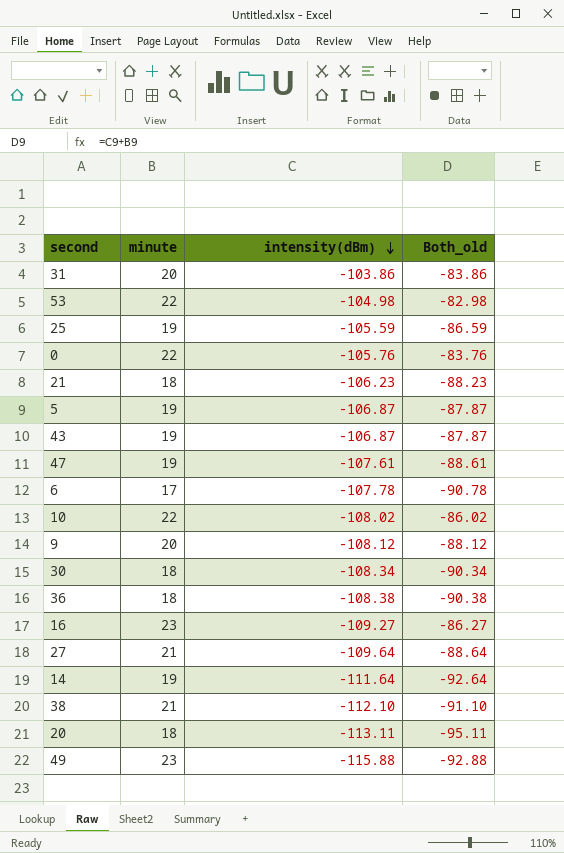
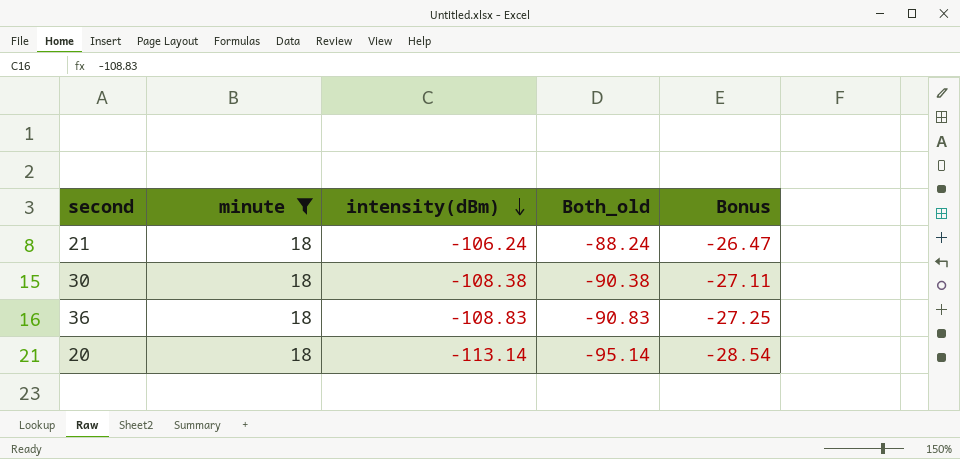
filter: none -> minute = 18
column Bonus | formula: none -> [Both_old] * 0.3
21 | intensity(dBm): -106.23 -> -106.24
21 | Both_old: -88.23 -> -88.24
30 | intensity(dBm): -108.34 -> -108.38
30 | Both_old: -90.34 -> -90.38
36 | intensity(dBm): -108.38 -> -108.83
36 | Both_old: -90.38 -> -90.83
20 | intensity(dBm): -113.11 -> -113.14
20 | Both_old: -95.11 -> -95.14

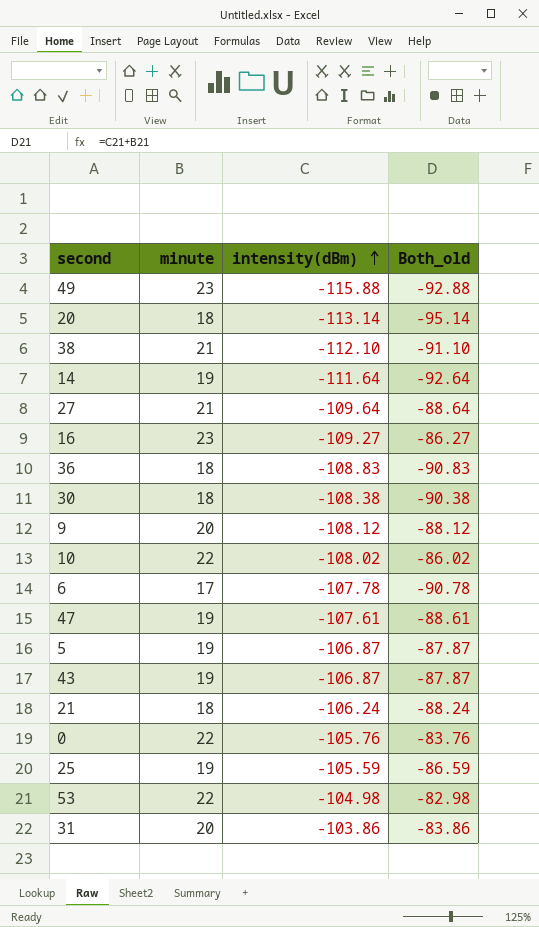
filter: minute = 18 -> none
row order: intensity(dBm) descending -> intensity(dBm) ascending
column Bonus | formula: [Both_old] * 0.3 -> none

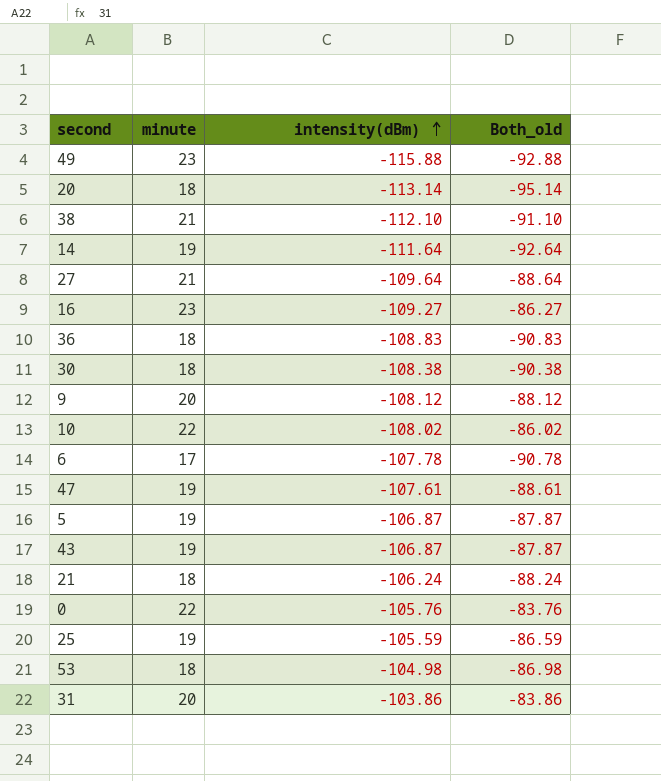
53 | minute: 22 -> 18
53 | Both_old: -82.98 -> -86.98

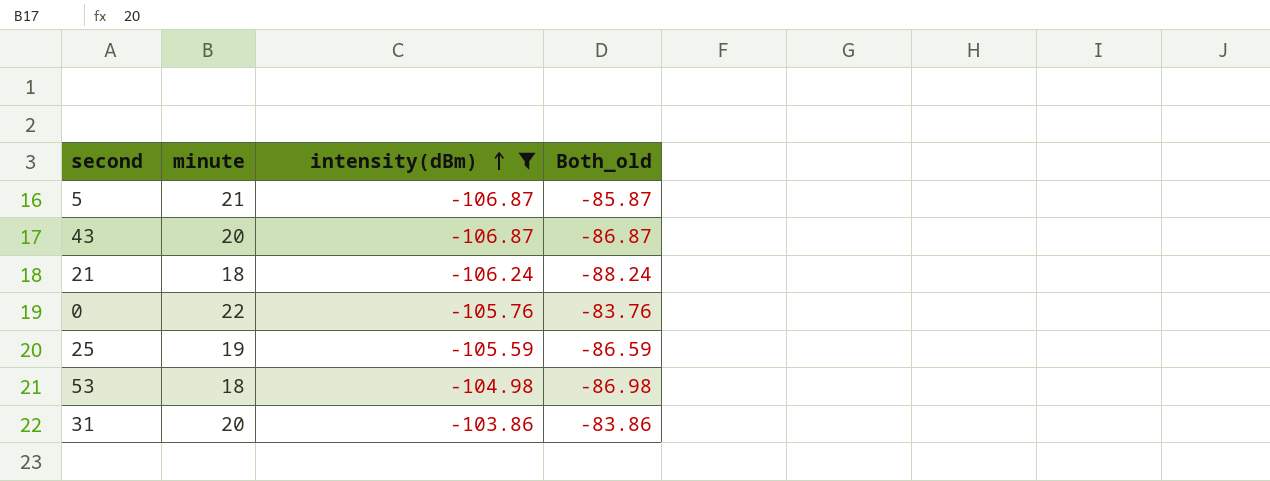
filter: none -> intensity(dBm) >= -106.87
5 | minute: 19 -> 21
5 | Both_old: -87.87 -> -85.87
43 | minute: 19 -> 20
43 | Both_old: -87.87 -> -86.87

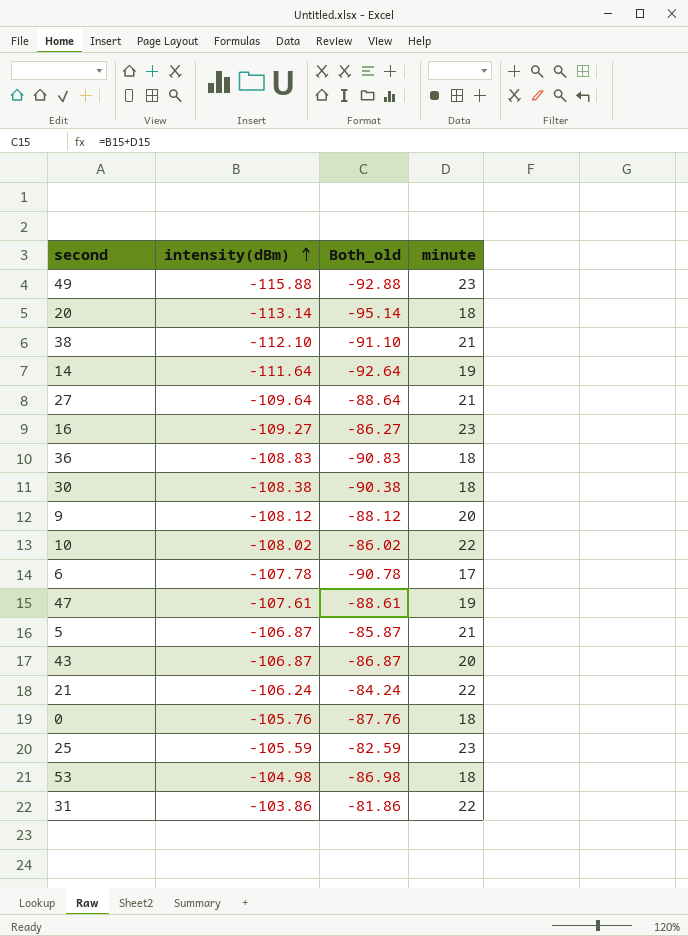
filter: intensity(dBm) >= -106.87 -> none
column minute | position: 2 -> 4
21 | Both_old: -88.24 -> -84.24
21 | minute: 18 -> 22
0 | Both_old: -83.76 -> -87.76
0 | minute: 22 -> 18
25 | Both_old: -86.59 -> -82.59
25 | minute: 19 -> 23
31 | Both_old: -83.86 -> -81.86
31 | minute: 20 -> 22

